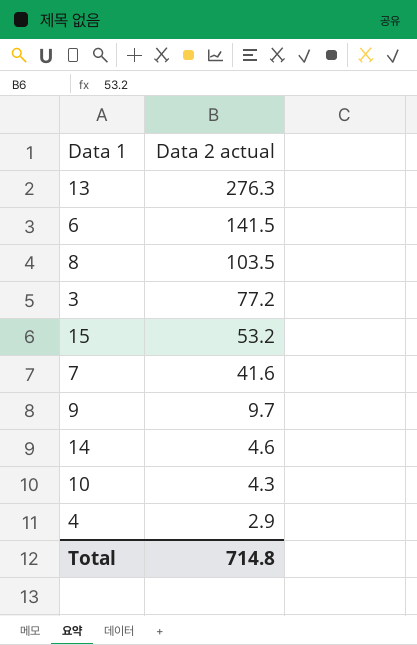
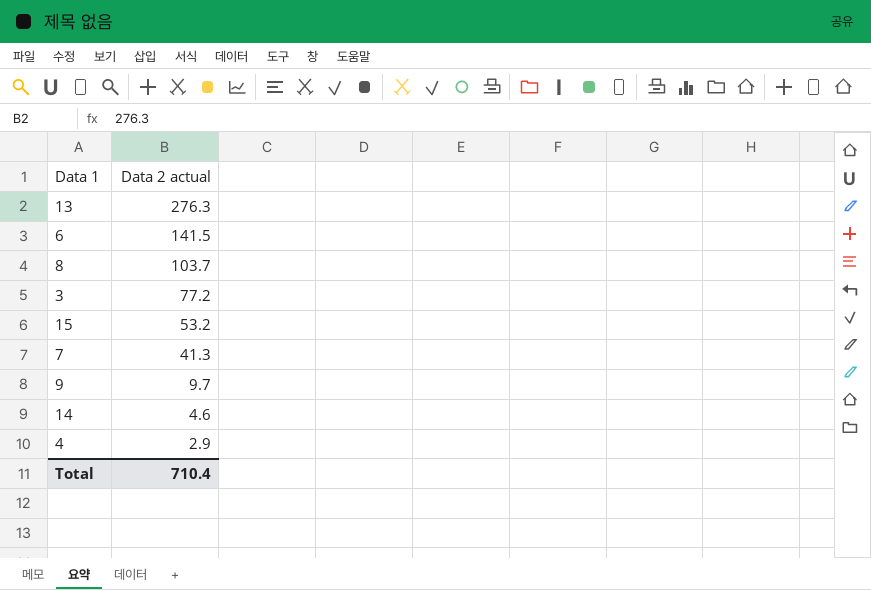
row 10: 4.3 -> none
8 | Data 2 actual: 103.5 -> 103.7
7 | Data 2 actual: 41.6 -> 41.3
Total | Data 2 actual: 714.8 -> 710.4

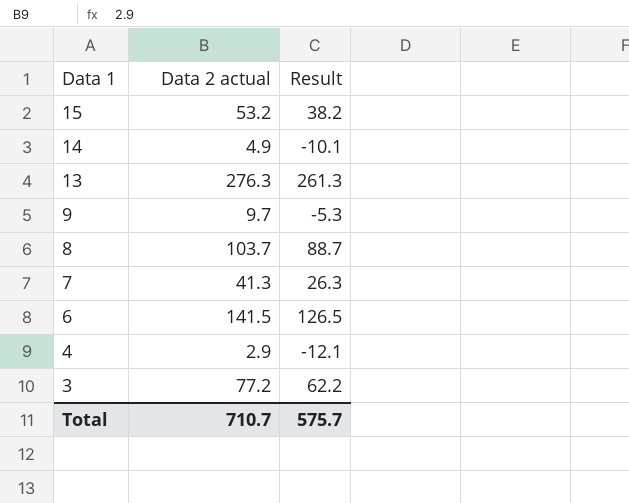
row order: Data 2 actual descending -> Data 1 descending
column Result | formula: none -> [Data 2 actual] - 15
14 | Data 2 actual: 4.6 -> 4.9
Total | Data 2 actual: 710.4 -> 710.7

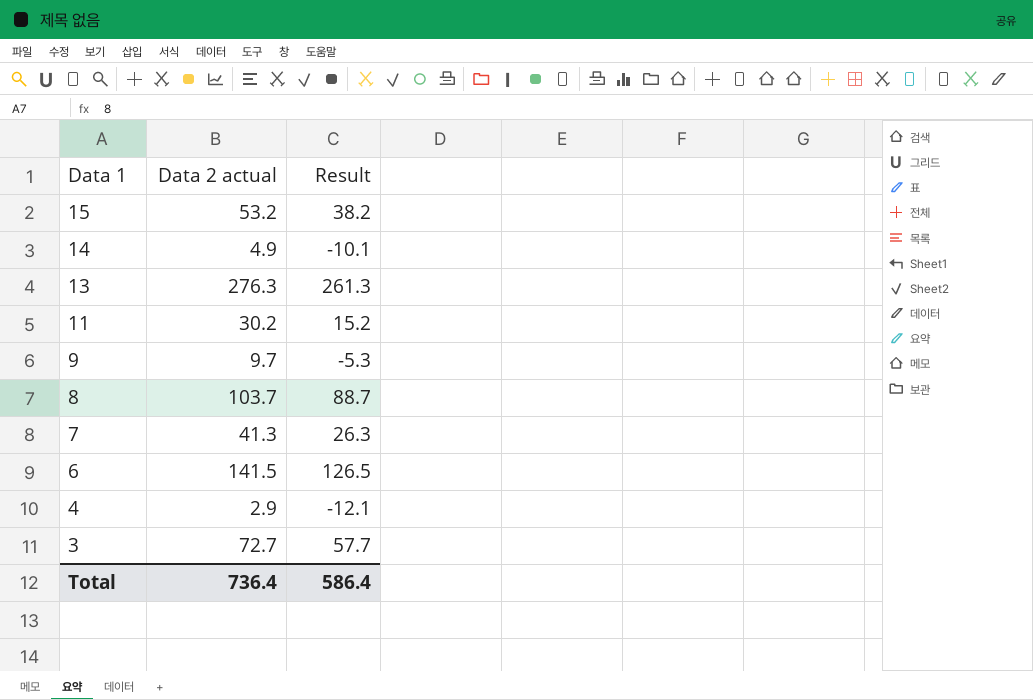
row 11: none -> 30.2 | 15.2
3 | Data 2 actual: 77.2 -> 72.7
3 | Result: 62.2 -> 57.7
Total | Data 2 actual: 710.7 -> 736.4
Total | Result: 575.7 -> 586.4

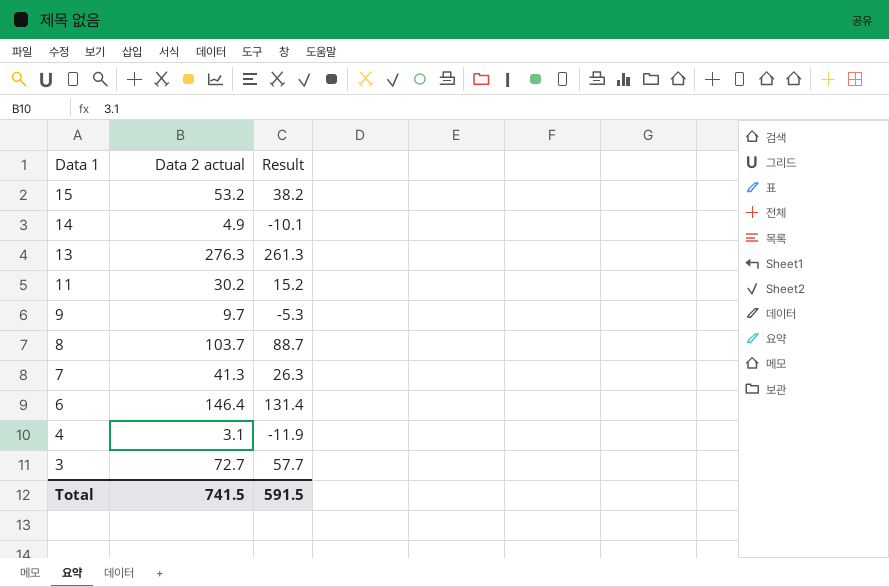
6 | Data 2 actual: 141.5 -> 146.4
6 | Result: 126.5 -> 131.4
4 | Data 2 actual: 2.9 -> 3.1
4 | Result: -12.1 -> -11.9
Total | Data 2 actual: 736.4 -> 741.5
Total | Result: 586.4 -> 591.5

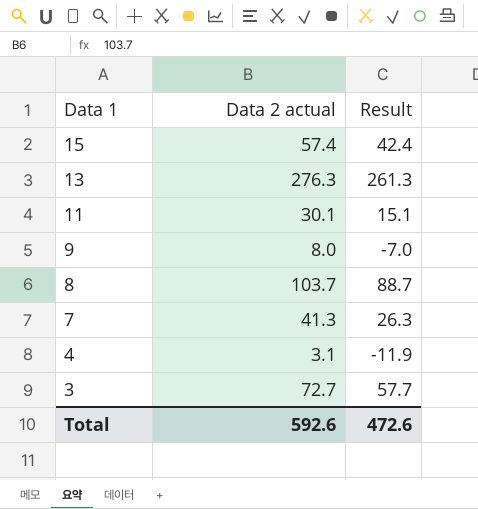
row 14: 4.9 | -10.1 -> none
row 6: 146.4 | 131.4 -> none
15 | Data 2 actual: 53.2 -> 57.4
15 | Result: 38.2 -> 42.4
11 | Data 2 actual: 30.2 -> 30.1
11 | Result: 15.2 -> 15.1
9 | Data 2 actual: 9.7 -> 8.0
9 | Result: -5.3 -> -7.0
Total | Data 2 actual: 741.5 -> 592.6
Total | Result: 591.5 -> 472.6

